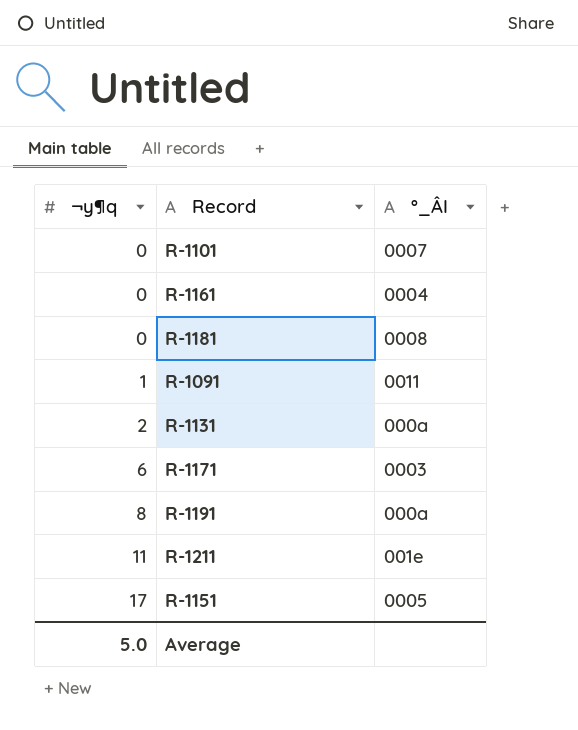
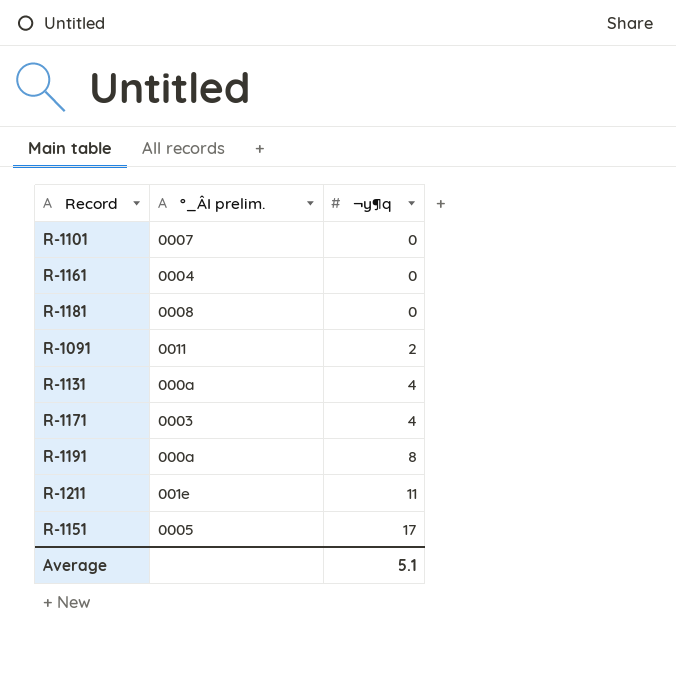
column name: °_ÂI -> °_ÂI prelim.
column ¬y¶q | position: 1 -> 3
R-1091 | ¬y¶q: 1 -> 2
R-1131 | ¬y¶q: 2 -> 4
R-1171 | ¬y¶q: 6 -> 4
Average | ¬y¶q: 5.0 -> 5.1

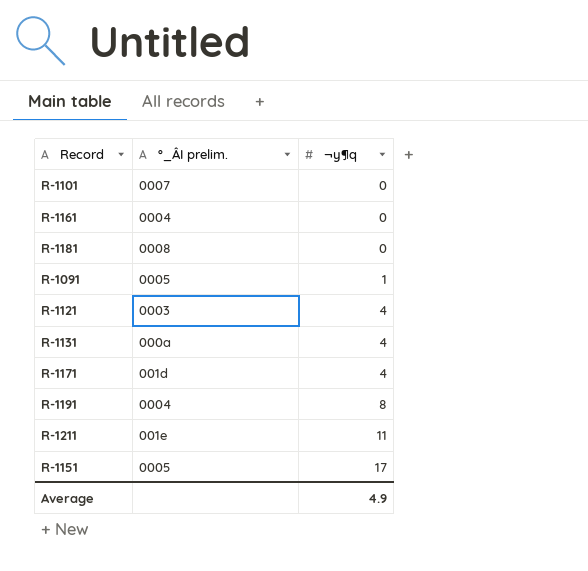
R-1091 | °_ÂI prelim.: 0011 -> 0005
R-1091 | ¬y¶q: 2 -> 1
row R-1121: none -> 0003 | 4
R-1171 | °_ÂI prelim.: 0003 -> 001d
R-1191 | °_ÂI prelim.: 000a -> 0004
Average | ¬y¶q: 5.1 -> 4.9

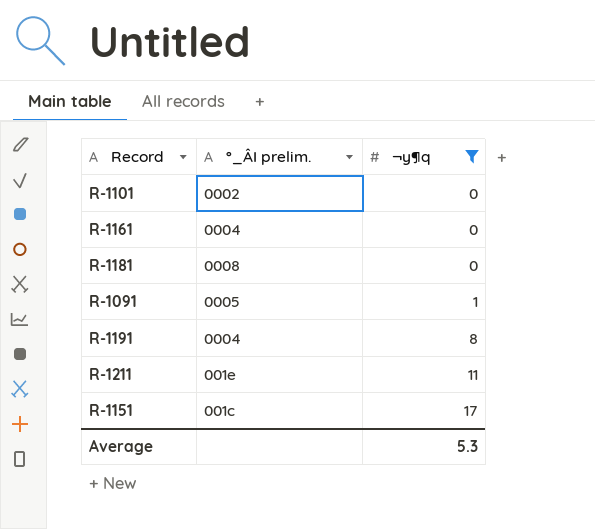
filter: none -> ¬y¶q != 4
R-1101 | °_ÂI prelim.: 0007 -> 0002
R-1151 | °_ÂI prelim.: 0005 -> 001c
Average | ¬y¶q: 4.9 -> 5.3

